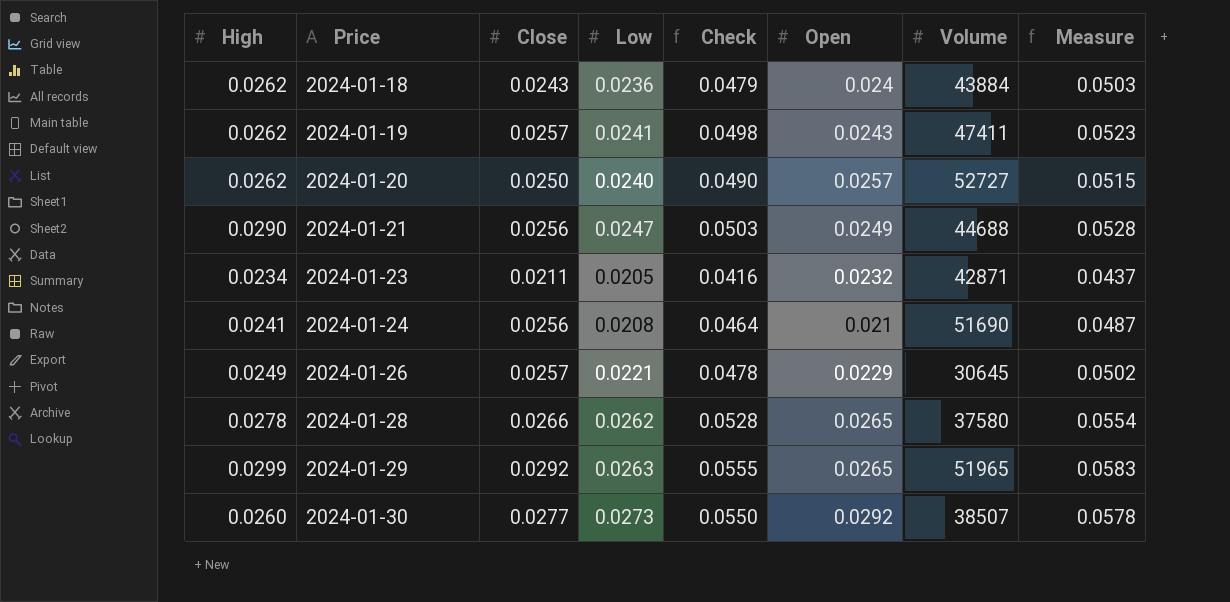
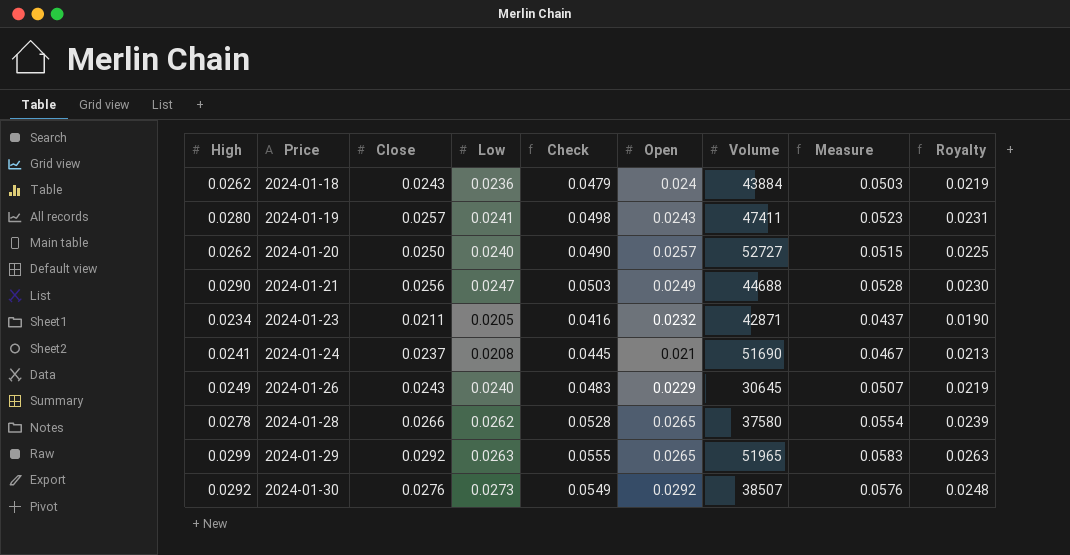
column Royalty | formula: none -> [Close] * 0.9
2024-01-19 | High: 0.0262 -> 0.0280
2024-01-24 | Close: 0.0256 -> 0.0237
2024-01-24 | Check: 0.0464 -> 0.0445
2024-01-24 | Measure: 0.0487 -> 0.0467
2024-01-26 | Close: 0.0257 -> 0.0243
2024-01-26 | Low: 0.0221 -> 0.0240
2024-01-26 | Check: 0.0478 -> 0.0483
2024-01-26 | Measure: 0.0502 -> 0.0507
2024-01-30 | High: 0.0260 -> 0.0292
2024-01-30 | Close: 0.0277 -> 0.0276
2024-01-30 | Check: 0.0550 -> 0.0549
2024-01-30 | Measure: 0.0578 -> 0.0576

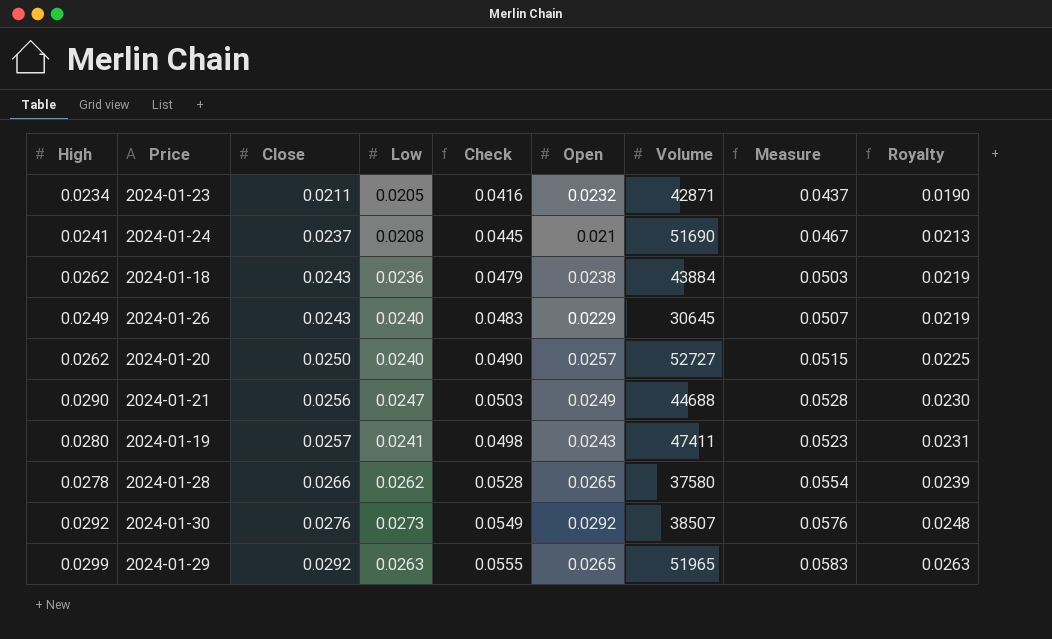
row order: Price ascending -> Close ascending
2024-01-18 | Open: 0.024 -> 0.0238

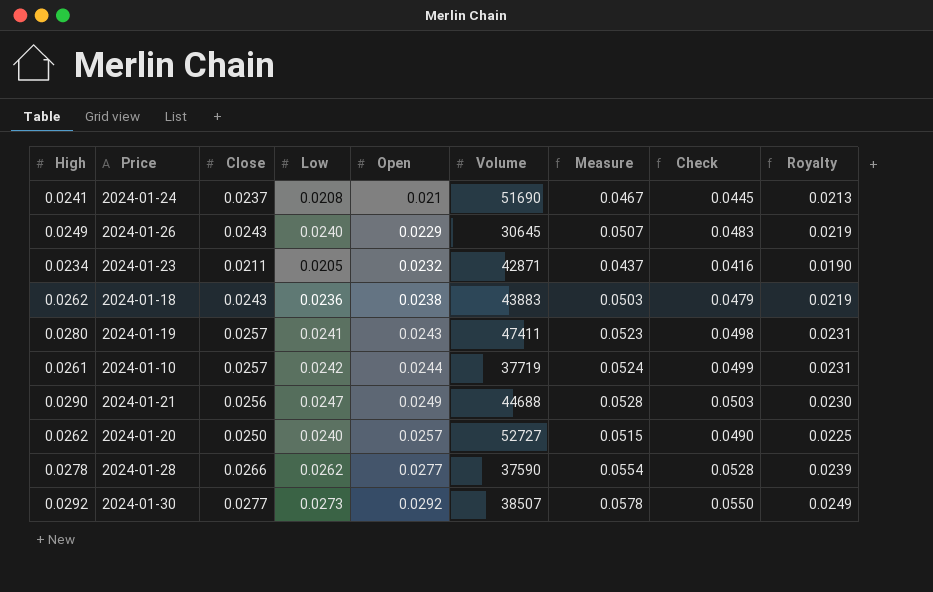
row order: Close ascending -> Open ascending
column Check | position: 5 -> 8
row 2024-01-29: 0.0299 | 0.0292 | 0.0263 | 0.0555 | 0.0265 | 51965 | 0.0583 | 0.0263 -> none
2024-01-18 | Volume: 43884 -> 43883
row 2024-01-10: none -> 0.0261 | 0.0257 | 0.0242 | 0.0244 | 37719 | 0.0524 | 0.0499 | 0.0231
2024-01-28 | Open: 0.0265 -> 0.0277
2024-01-28 | Volume: 37580 -> 37590
2024-01-30 | Close: 0.0276 -> 0.0277
2024-01-30 | Measure: 0.0576 -> 0.0578
2024-01-30 | Check: 0.0549 -> 0.0550
2024-01-30 | Royalty: 0.0248 -> 0.0249

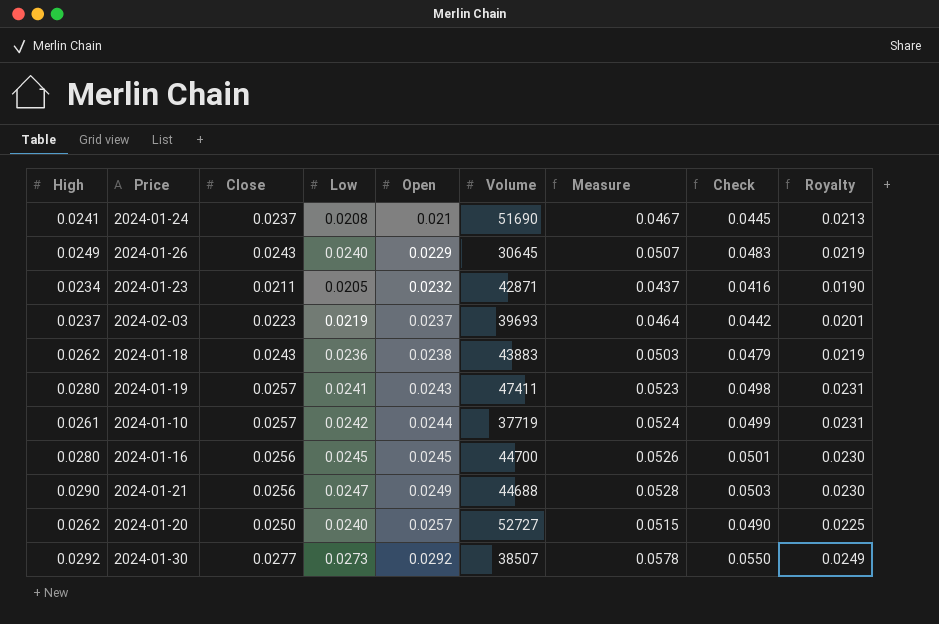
row 2024-01-28: 0.0278 | 0.0266 | 0.0262 | 0.0277 | 37590 | 0.0554 | 0.0528 | 0.0239 -> none
row 2024-02-03: none -> 0.0237 | 0.0223 | 0.0219 | 0.0237 | 39693 | 0.0464 | 0.0442 | 0.0201
row 2024-01-16: none -> 0.0280 | 0.0256 | 0.0245 | 0.0245 | 44700 | 0.0526 | 0.0501 | 0.0230

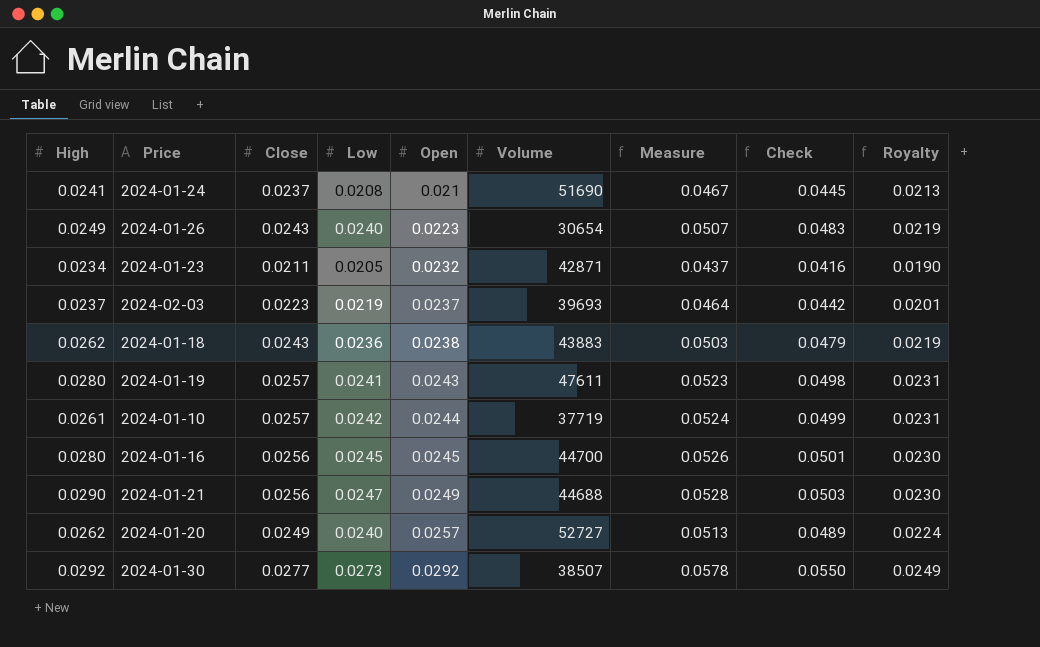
2024-01-26 | Open: 0.0229 -> 0.0223
2024-01-26 | Volume: 30645 -> 30654
2024-01-19 | Volume: 47411 -> 47611
2024-01-20 | Close: 0.0250 -> 0.0249
2024-01-20 | Measure: 0.0515 -> 0.0513
2024-01-20 | Check: 0.0490 -> 0.0489
2024-01-20 | Royalty: 0.0225 -> 0.0224

